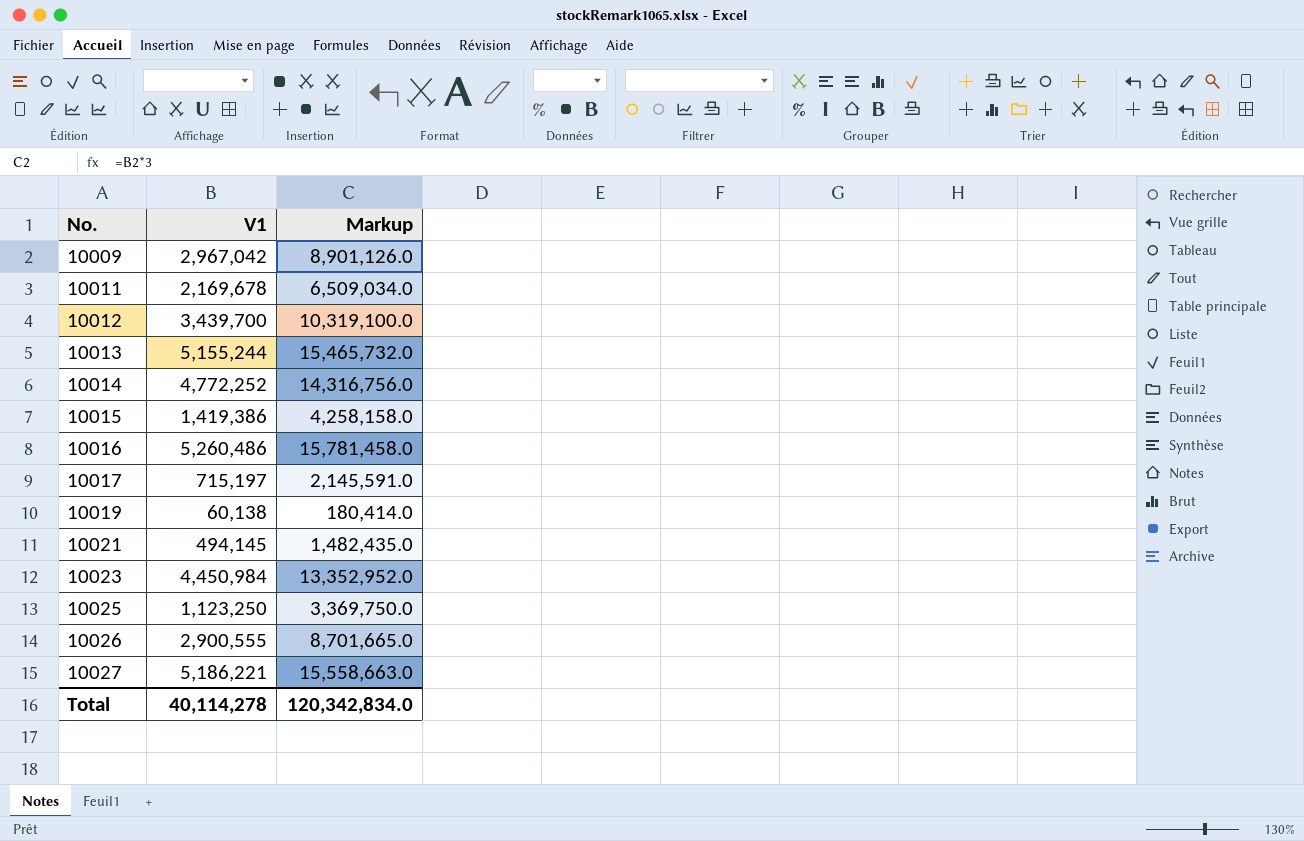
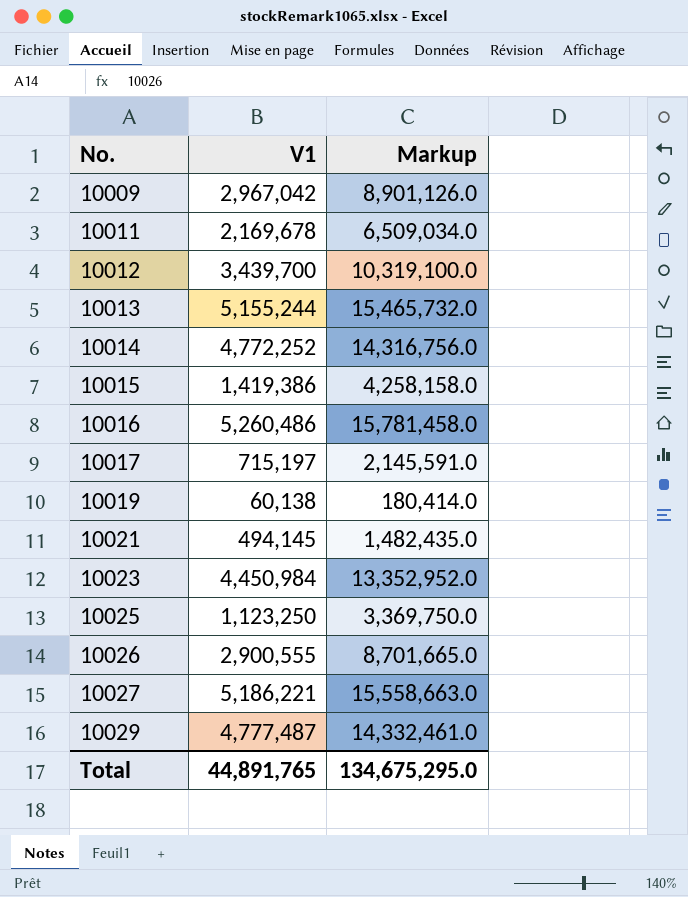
row 10029: none -> 4,777,487 | 14,332,461.0
Total | V1: 40,114,278 -> 44,891,765
Total | Markup: 120,342,834.0 -> 134,675,295.0

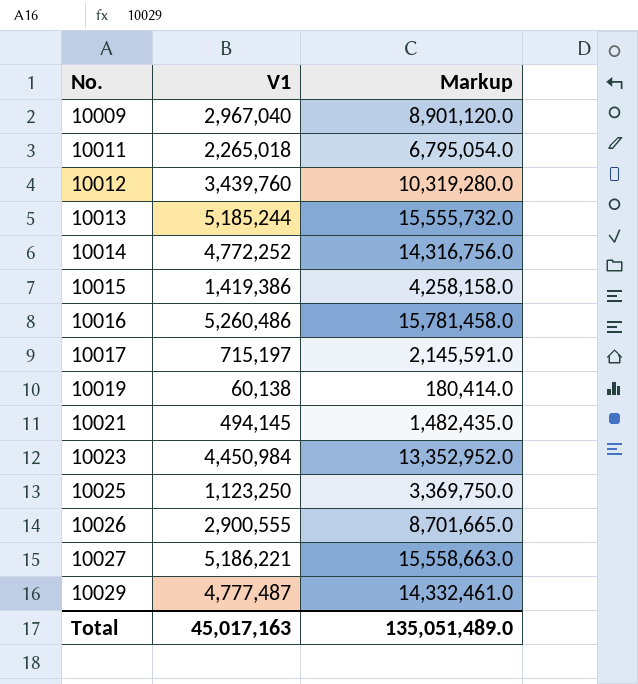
10009 | V1: 2,967,042 -> 2,967,040
10009 | Markup: 8,901,126.0 -> 8,901,120.0
10011 | V1: 2,169,678 -> 2,265,018
10011 | Markup: 6,509,034.0 -> 6,795,054.0
10012 | V1: 3,439,700 -> 3,439,760
10012 | Markup: 10,319,100.0 -> 10,319,280.0
10013 | V1: 5,155,244 -> 5,185,244
10013 | Markup: 15,465,732.0 -> 15,555,732.0
Total | V1: 44,891,765 -> 45,017,163
Total | Markup: 134,675,295.0 -> 135,051,489.0

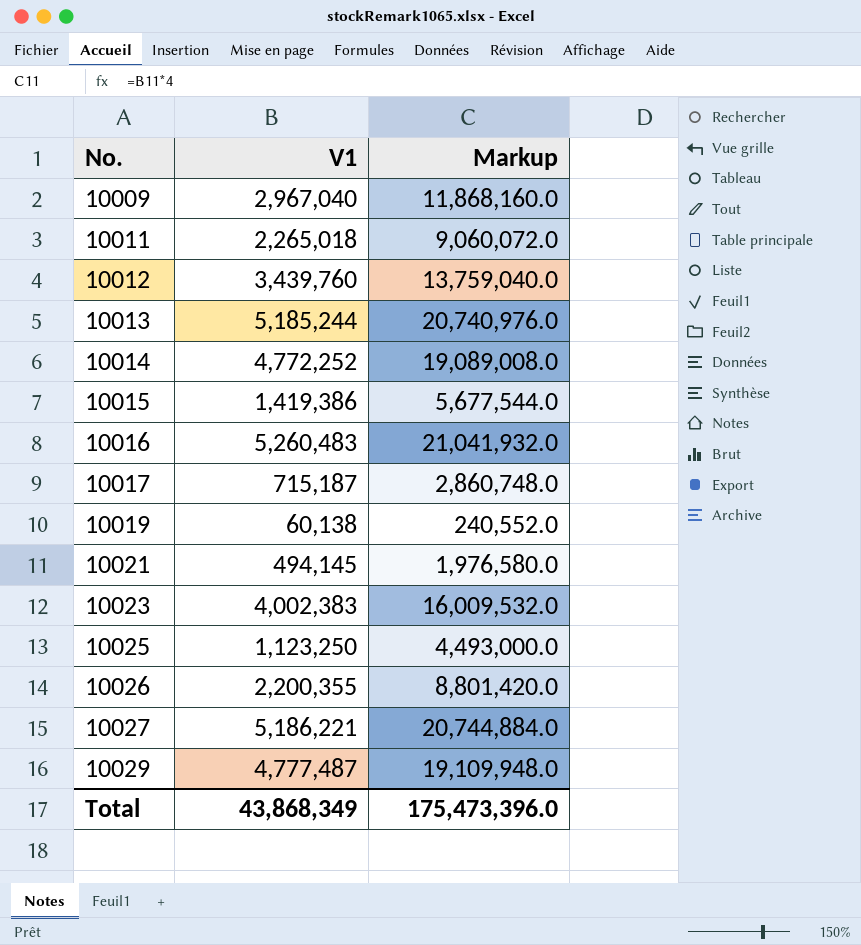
column Markup | formula: [V1] * 3 -> [V1] * 4
10016 | V1: 5,260,486 -> 5,260,483
10017 | V1: 715,197 -> 715,187
10023 | V1: 4,450,984 -> 4,002,383
10026 | V1: 2,900,555 -> 2,200,355
Total | V1: 45,017,163 -> 43,868,349
Total | Markup: 135,051,489.0 -> 175,473,396.0

